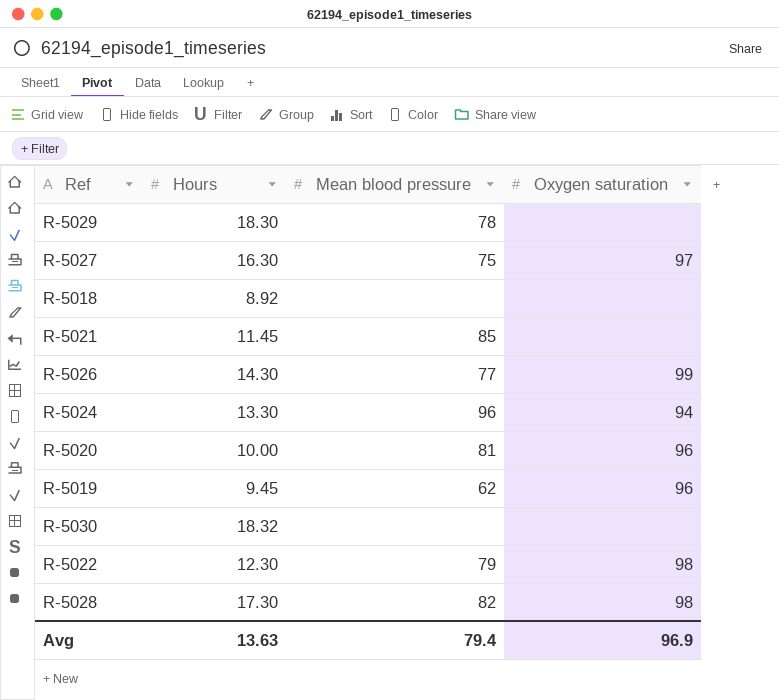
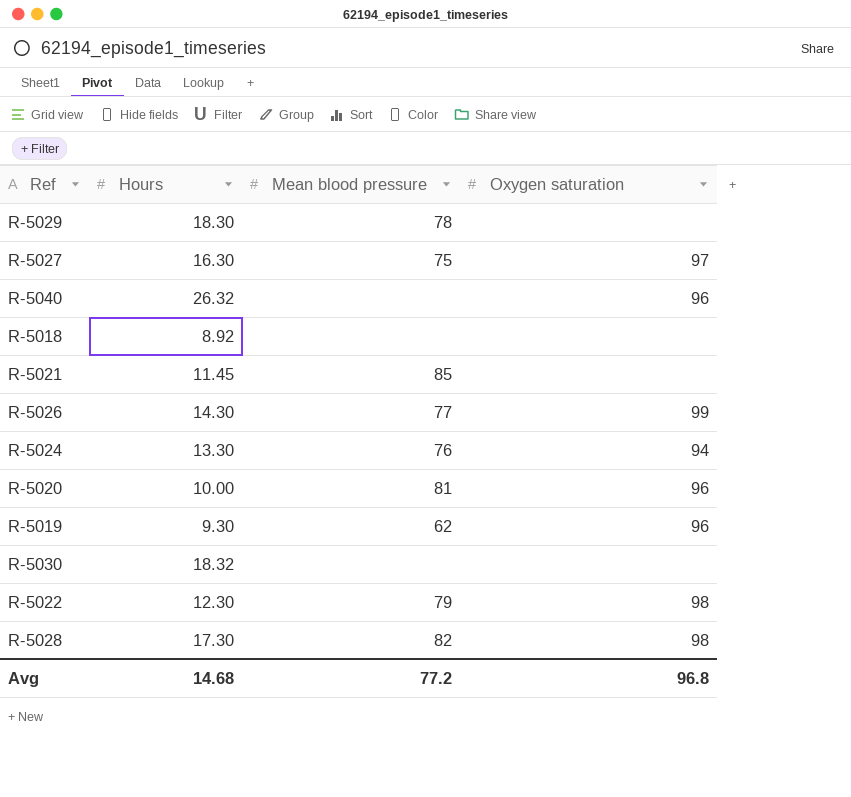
row R-5040: none -> 26.32 | none | 96
R-5024 | Mean blood pressure: 96 -> 76
R-5019 | Hours: 9.45 -> 9.30
Avg | Hours: 13.63 -> 14.68
Avg | Mean blood pressure: 79.4 -> 77.2
Avg | Oxygen saturation: 96.9 -> 96.8

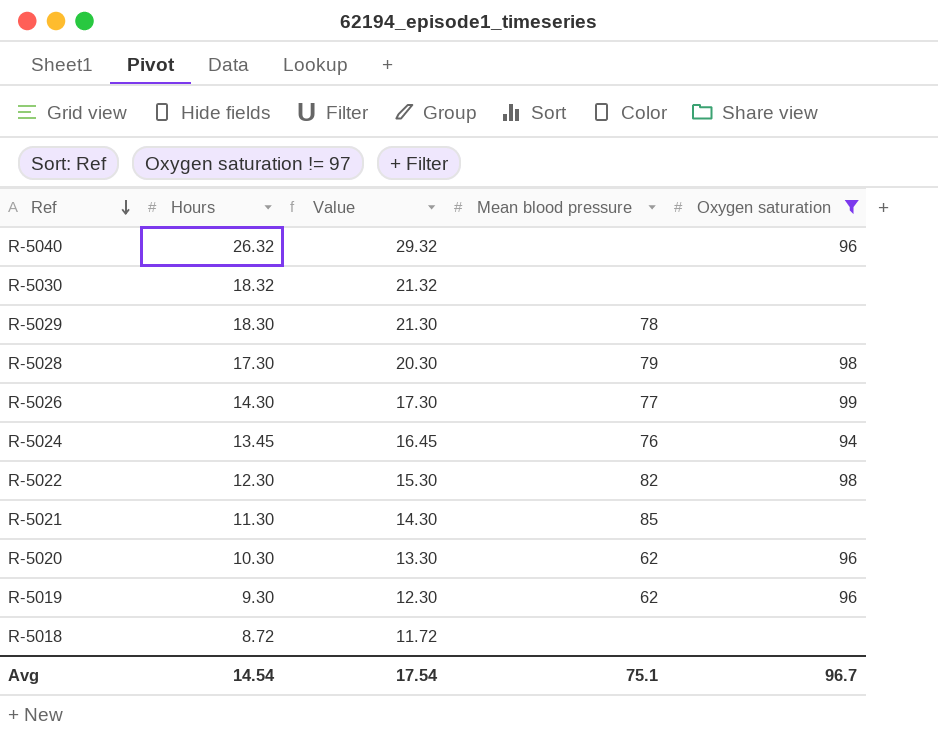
filter: none -> Oxygen saturation != 97
row order: none -> Ref descending
column Value | formula: none -> [Hours] + 3
R-5028 | Mean blood pressure: 82 -> 79
R-5024 | Hours: 13.30 -> 13.45
R-5022 | Mean blood pressure: 79 -> 82
R-5021 | Hours: 11.45 -> 11.30
R-5020 | Hours: 10.00 -> 10.30
R-5020 | Mean blood pressure: 81 -> 62
R-5018 | Hours: 8.92 -> 8.72
Avg | Hours: 14.68 -> 14.54
Avg | Mean blood pressure: 77.2 -> 75.1
Avg | Oxygen saturation: 96.8 -> 96.7

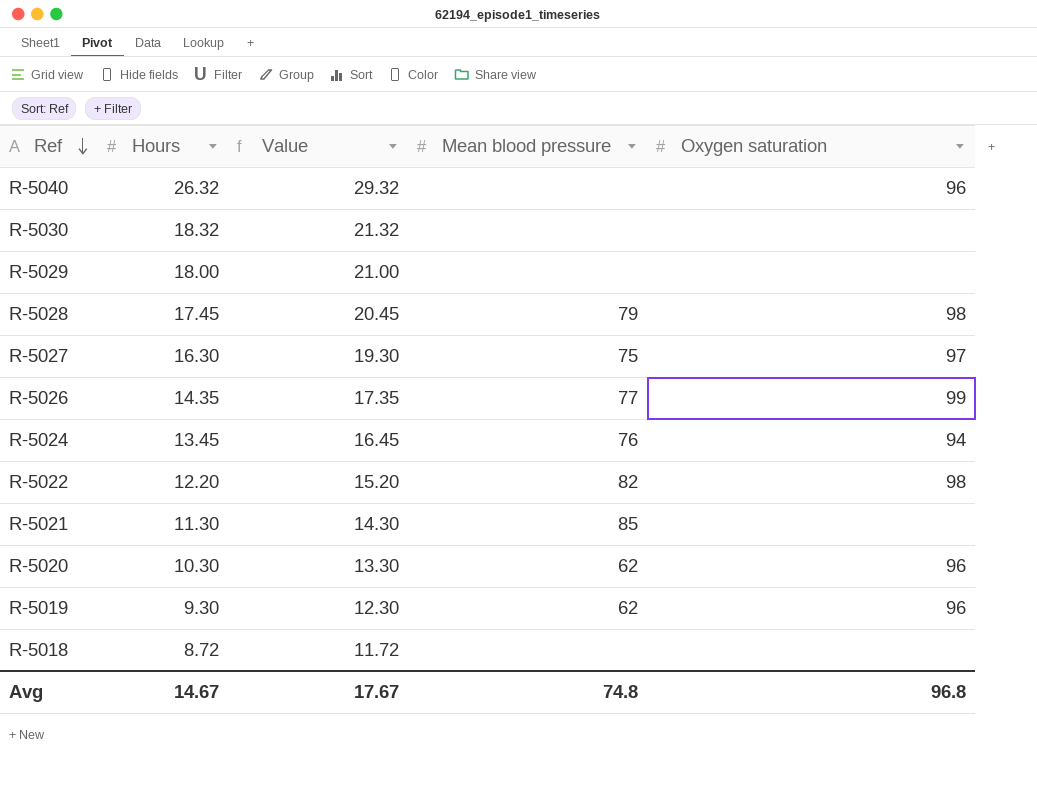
filter: Oxygen saturation != 97 -> none
R-5029 | Hours: 18.30 -> 18.00
R-5029 | Value: 21.30 -> 21.00
R-5029 | Mean blood pressure: 78 -> none
R-5028 | Hours: 17.30 -> 17.45
R-5028 | Value: 20.30 -> 20.45
R-5026 | Hours: 14.30 -> 14.35
R-5026 | Value: 17.30 -> 17.35
R-5022 | Hours: 12.30 -> 12.20
R-5022 | Value: 15.30 -> 15.20
Avg | Hours: 14.54 -> 14.67
Avg | Value: 17.54 -> 17.67
Avg | Mean blood pressure: 75.1 -> 74.8
Avg | Oxygen saturation: 96.7 -> 96.8

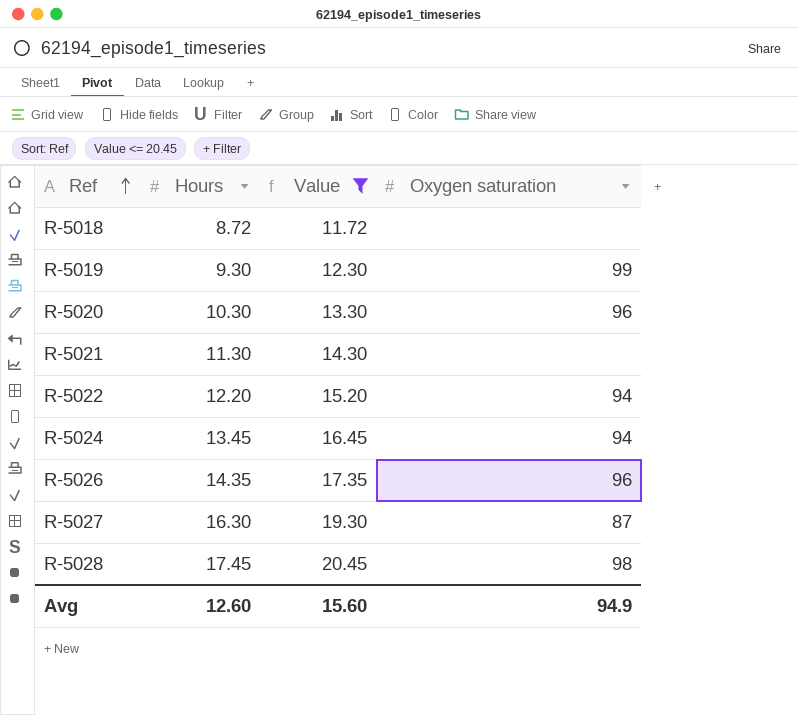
filter: none -> Value <= 20.45
row order: Ref descending -> Ref ascending
column Mean blood pressure | position: 4 -> none
R-5019 | Oxygen saturation: 96 -> 99
R-5022 | Oxygen saturation: 98 -> 94
R-5026 | Oxygen saturation: 99 -> 96
R-5027 | Oxygen saturation: 97 -> 87
Avg | Hours: 14.67 -> 12.60
Avg | Value: 17.67 -> 15.60
Avg | Oxygen saturation: 96.8 -> 94.9

